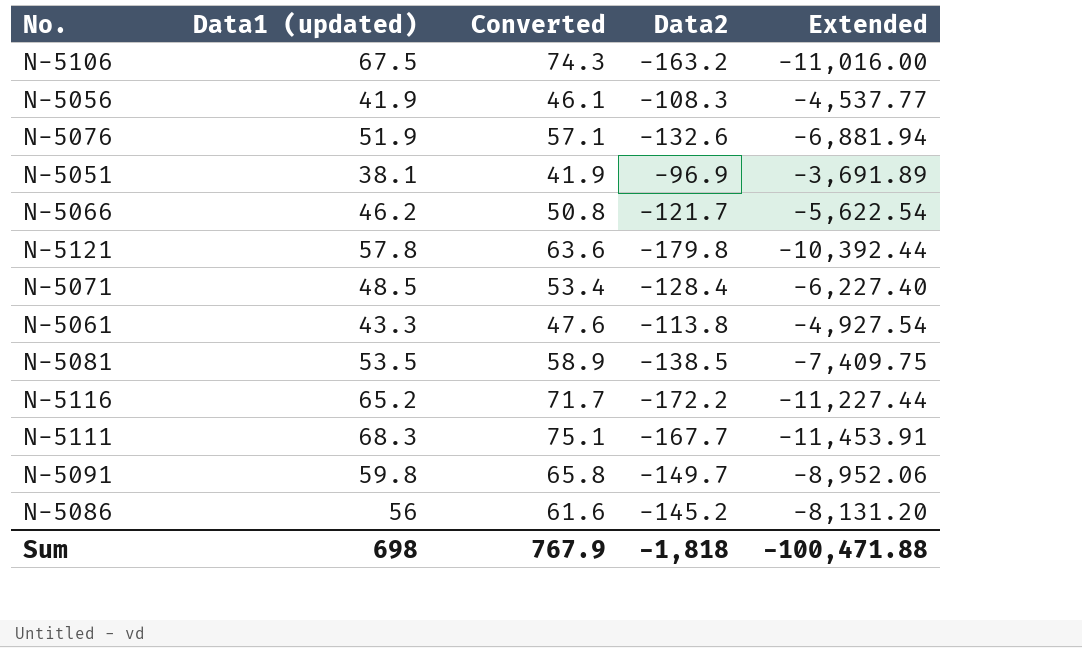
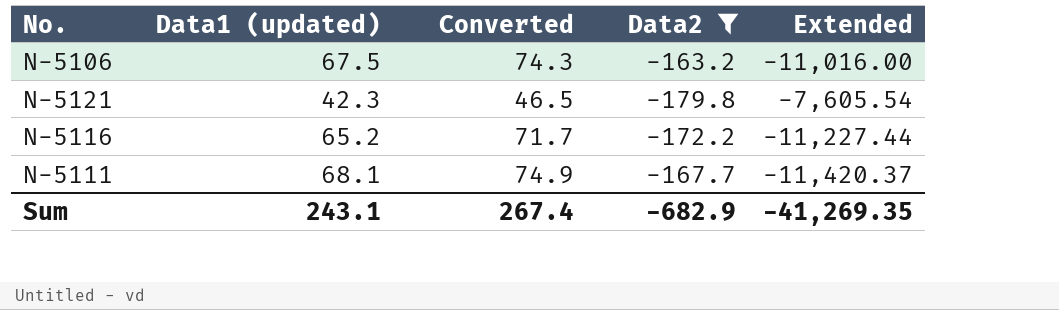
filter: none -> Data2 <= -163.2
N-5121 | Data1 (updated): 57.8 -> 42.3
N-5121 | Converted: 63.6 -> 46.5
N-5121 | Extended: -10,392.44 -> -7,605.54
N-5111 | Data1 (updated): 68.3 -> 68.1
N-5111 | Converted: 75.1 -> 74.9
N-5111 | Extended: -11,453.91 -> -11,420.37
Sum | Data1 (updated): 698 -> 243.1
Sum | Converted: 767.9 -> 267.4
Sum | Data2: -1,818 -> -682.9
Sum | Extended: -100,471.88 -> -41,269.35

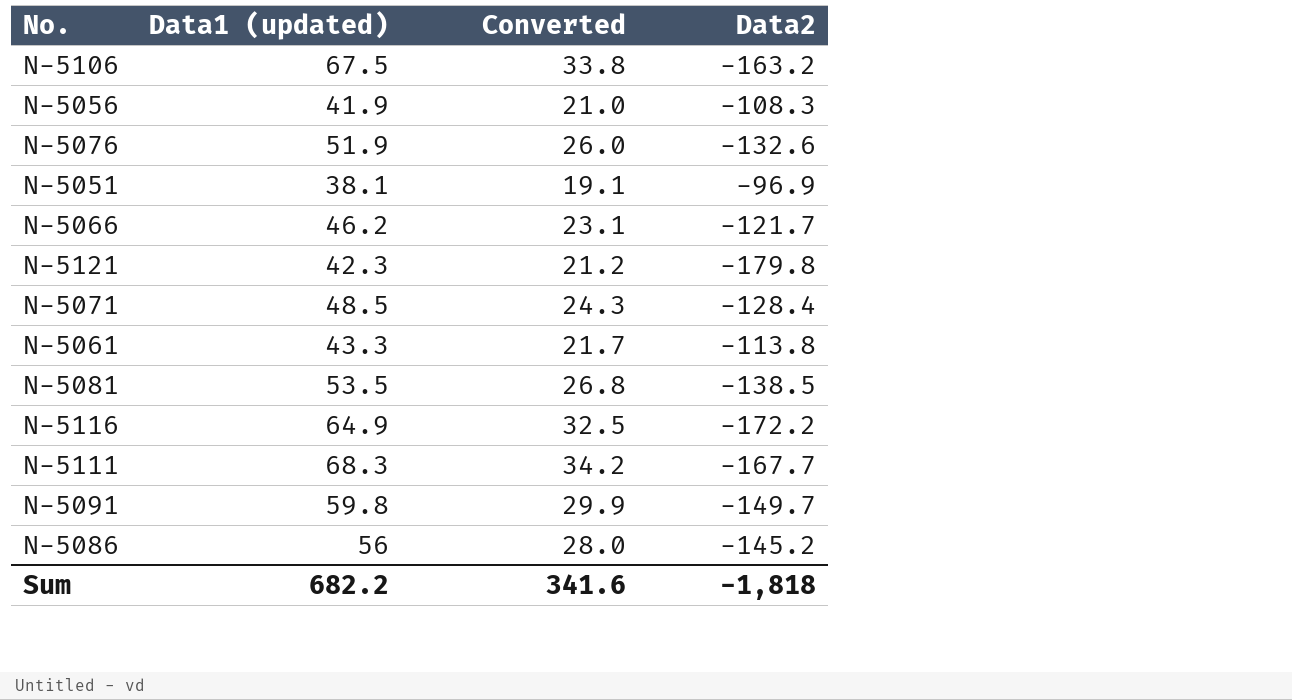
filter: Data2 <= -163.2 -> none
column Extended | formula: [Data1 (updated)] * [Data2] -> none
column Converted | formula: [Data1 (updated)] * 1.1 -> [Data1 (updated)] * 0.5
N-5116 | Data1 (updated): 65.2 -> 64.9
N-5111 | Data1 (updated): 68.1 -> 68.3
Sum | Data1 (updated): 243.1 -> 682.2
Sum | Converted: 267.4 -> 341.6
Sum | Data2: -682.9 -> -1,818

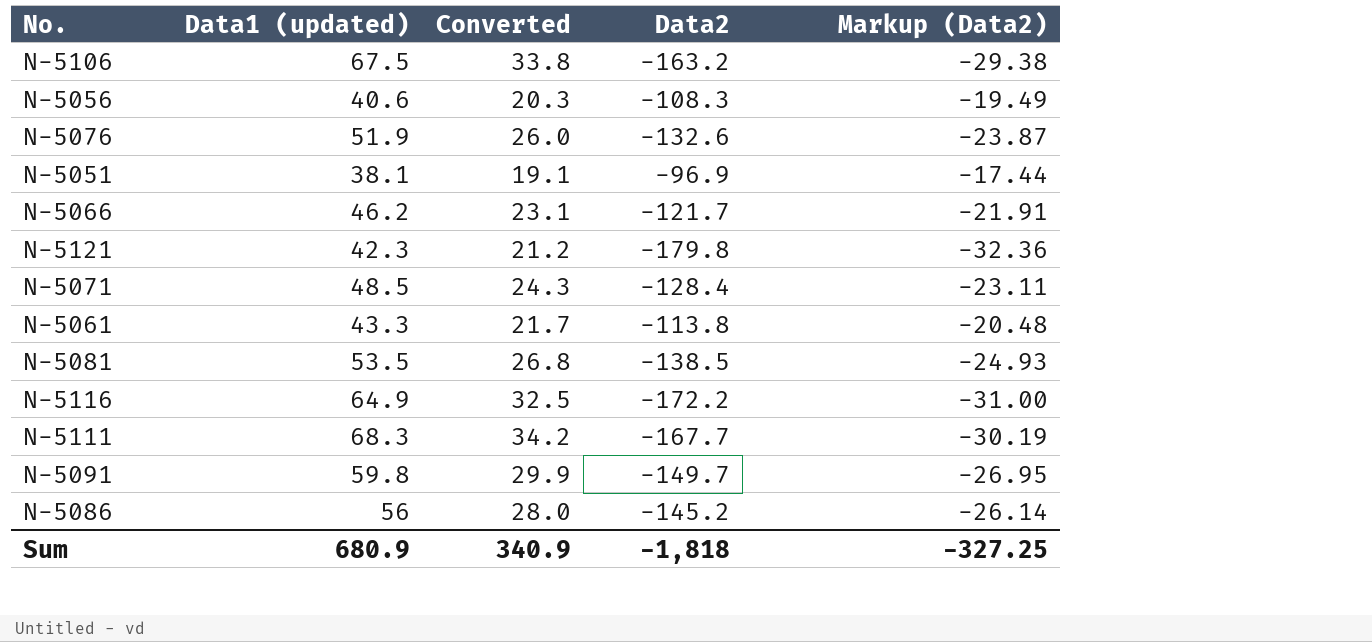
column Markup (Data2) | formula: none -> [Data2] * 0.18
N-5056 | Data1 (updated): 41.9 -> 40.6
N-5056 | Converted: 21.0 -> 20.3
Sum | Data1 (updated): 682.2 -> 680.9
Sum | Converted: 341.6 -> 340.9

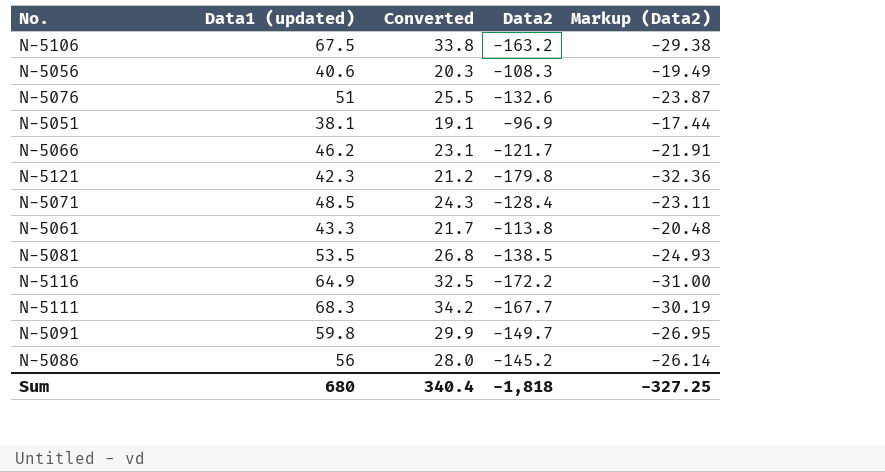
N-5076 | Data1 (updated): 51.9 -> 51
N-5076 | Converted: 26.0 -> 25.5
Sum | Data1 (updated): 680.9 -> 680
Sum | Converted: 340.9 -> 340.4

